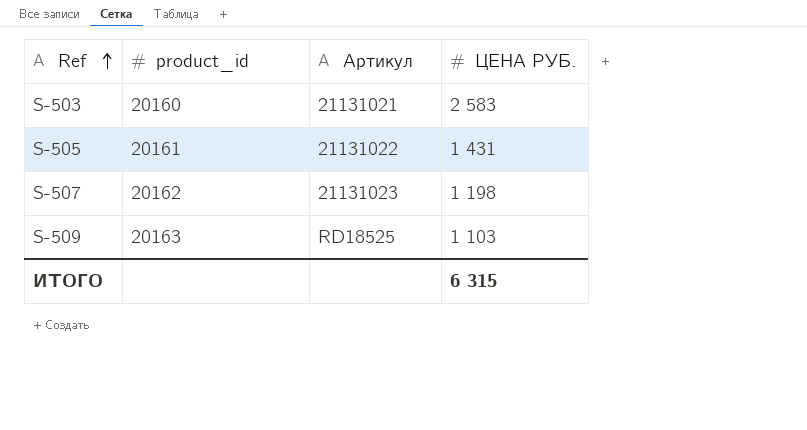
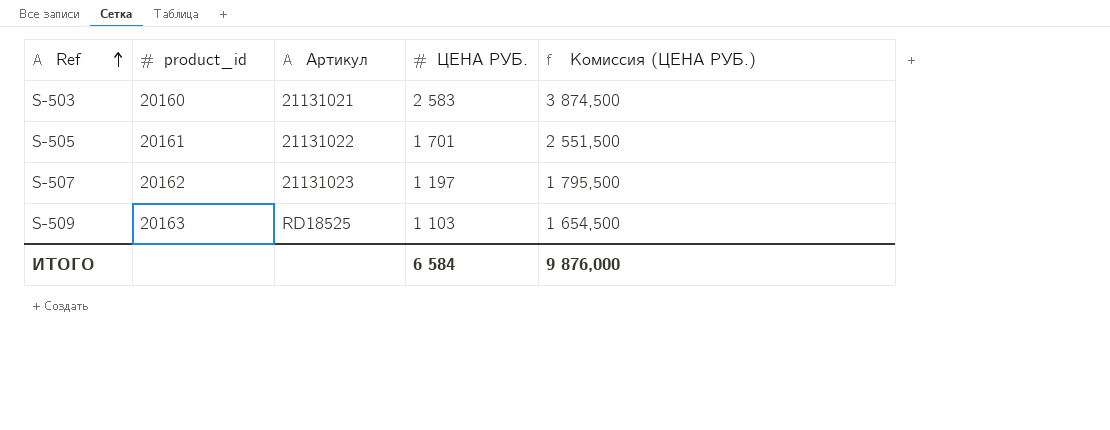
column Комиссия (ЦЕНА РУБ.) | formula: none -> [ЦЕНА РУБ.] * 1,5
S-505 | ЦЕНА РУБ.: 1 431 -> 1 701
S-507 | ЦЕНА РУБ.: 1 198 -> 1 197
ИТОГО | ЦЕНА РУБ.: 6 315 -> 6 584

